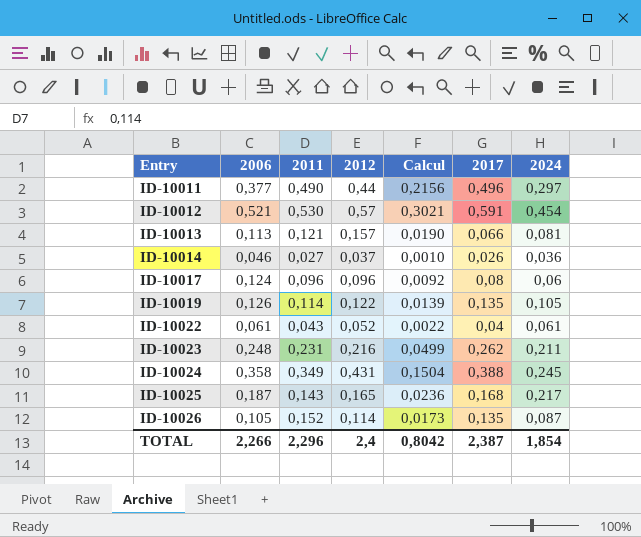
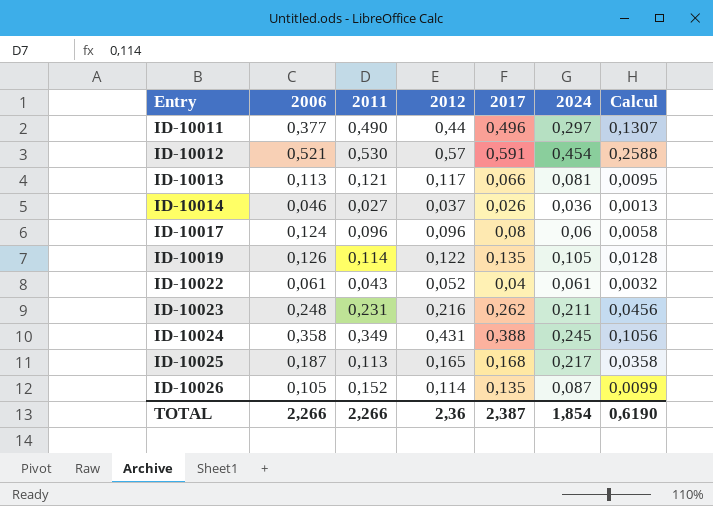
column Calcul | formula: [2011] * [2012] -> [2012] * [2024]
column Calcul | position: 5 -> 7
ID-10013 | 2012: 0,157 -> 0,117
ID-10025 | 2011: 0,143 -> 0,113
TOTAL | 2011: 2,296 -> 2,266
TOTAL | 2012: 2,4 -> 2,36
TOTAL | Calcul: 0,8042 -> 0,6190

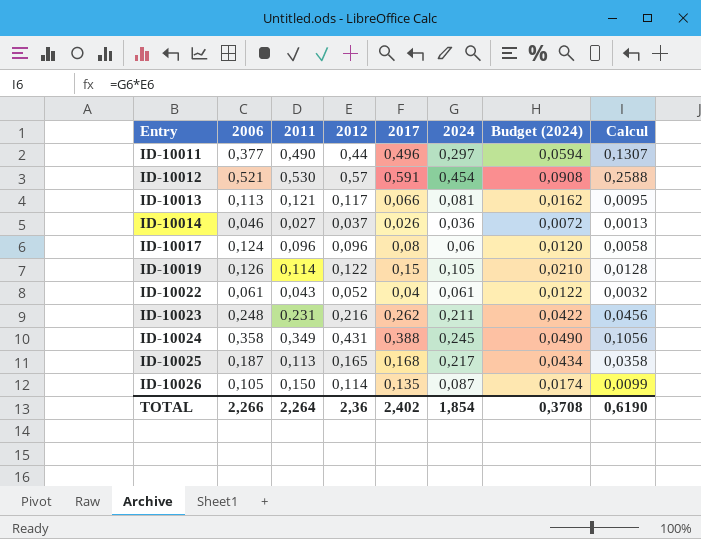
column Budget (2024) | formula: none -> [2024] * 0,2
ID-10019 | 2017: 0,135 -> 0,15
ID-10026 | 2011: 0,152 -> 0,150
TOTAL | 2011: 2,266 -> 2,264
TOTAL | 2017: 2,387 -> 2,402

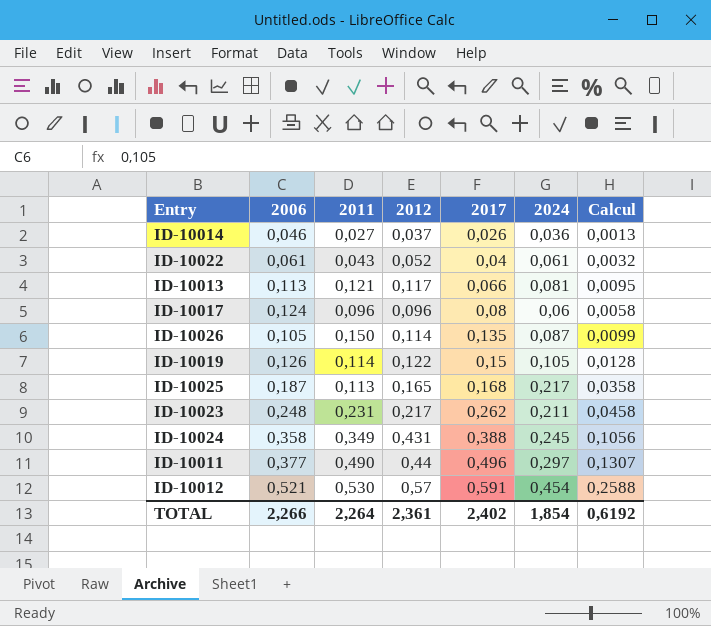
row order: Entry ascending -> 2017 ascending
column Budget (2024) | formula: [2024] * 0,2 -> none
ID-10023 | 2012: 0,216 -> 0,217
ID-10023 | Calcul: 0,0456 -> 0,0458
TOTAL | 2012: 2,36 -> 2,361
TOTAL | Calcul: 0,6190 -> 0,6192

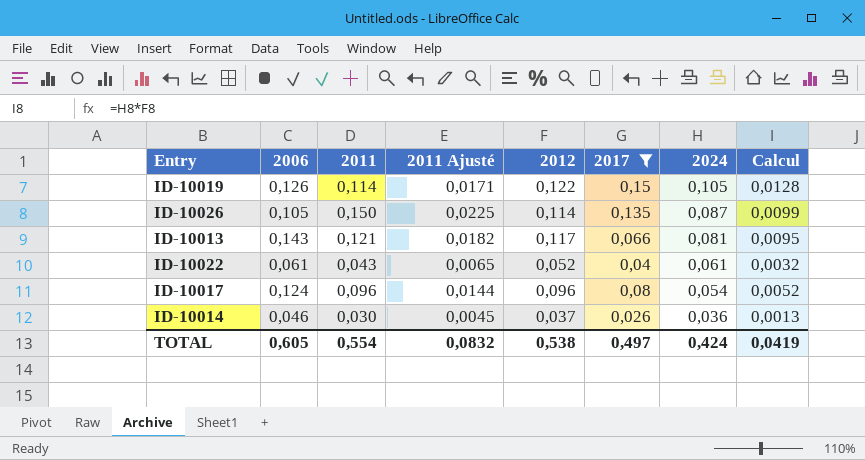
filter: none -> 2017 <= 0,15
row order: 2017 ascending -> 2024 descending
column 2011 Ajusté | formula: none -> [2011] * 0,15
ID-10013 | 2006: 0,113 -> 0,143
ID-10017 | 2024: 0,06 -> 0,054
ID-10017 | Calcul: 0,0058 -> 0,0052
ID-10014 | 2011: 0,027 -> 0,030
TOTAL | 2006: 2,266 -> 0,605
TOTAL | 2011: 2,264 -> 0,554
TOTAL | 2012: 2,361 -> 0,538
TOTAL | 2017: 2,402 -> 0,497
TOTAL | 2024: 1,854 -> 0,424
TOTAL | Calcul: 0,6192 -> 0,0419

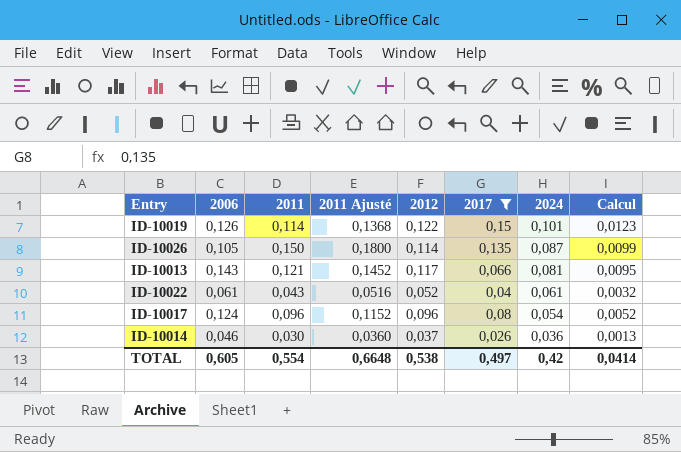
column 2011 Ajusté | formula: [2011] * 0,15 -> [2011] * 1,2
ID-10019 | 2024: 0,105 -> 0,101
ID-10019 | Calcul: 0,0128 -> 0,0123
TOTAL | 2011 Ajusté: 0,0832 -> 0,6648
TOTAL | 2024: 0,424 -> 0,42
TOTAL | Calcul: 0,0419 -> 0,0414

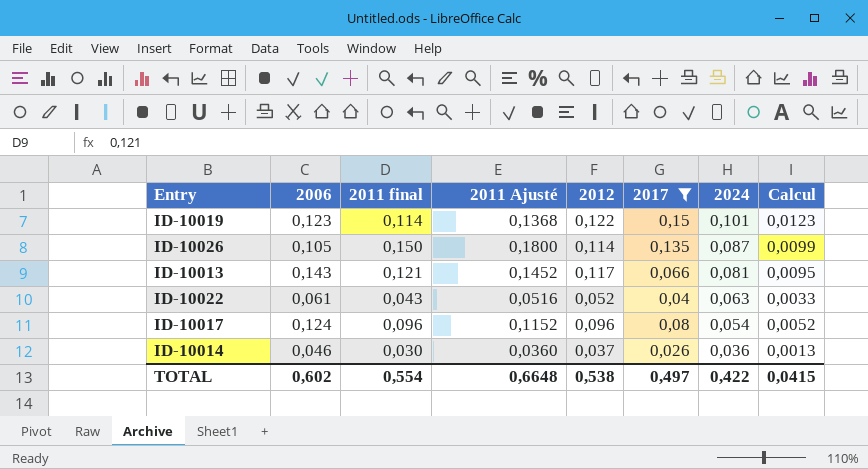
column name: 2011 -> 2011 final
ID-10019 | 2006: 0,126 -> 0,123
ID-10022 | 2024: 0,061 -> 0,063
ID-10022 | Calcul: 0,0032 -> 0,0033
TOTAL | 2006: 0,605 -> 0,602
TOTAL | 2024: 0,42 -> 0,422
TOTAL | Calcul: 0,0414 -> 0,0415

